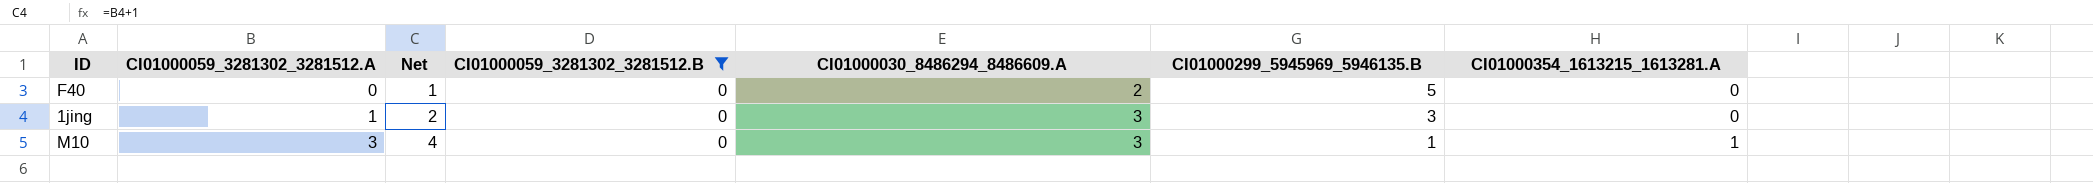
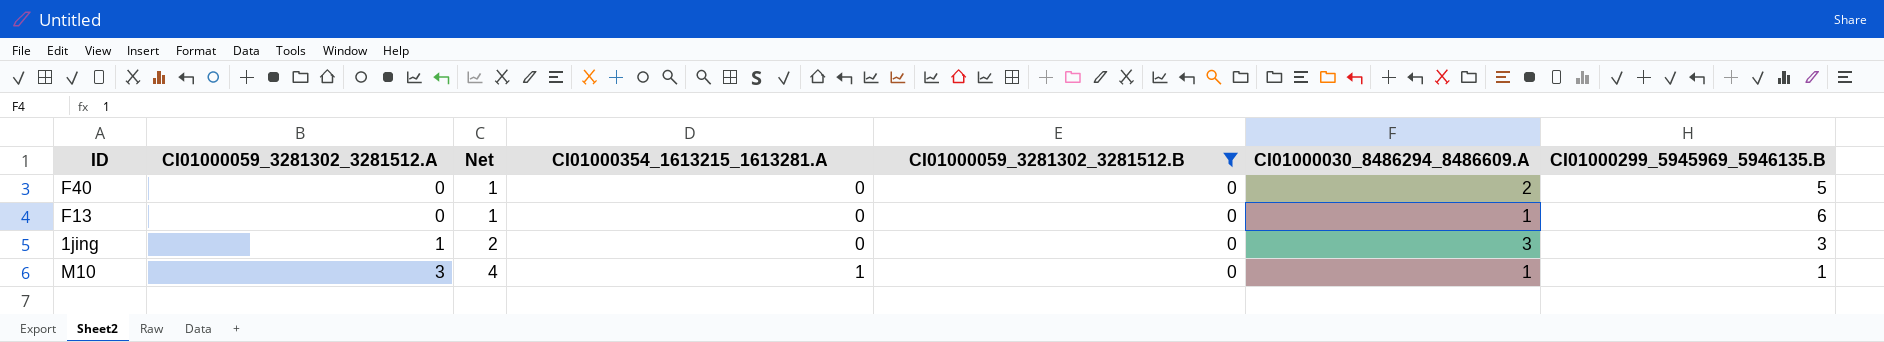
column CI01000354_1613215_1613281.A | position: 7 -> 4
row F13: none -> 0 | 1 | 0 | 0 | 1 | 6
M10 | CI01000030_8486294_8486609.A: 3 -> 1

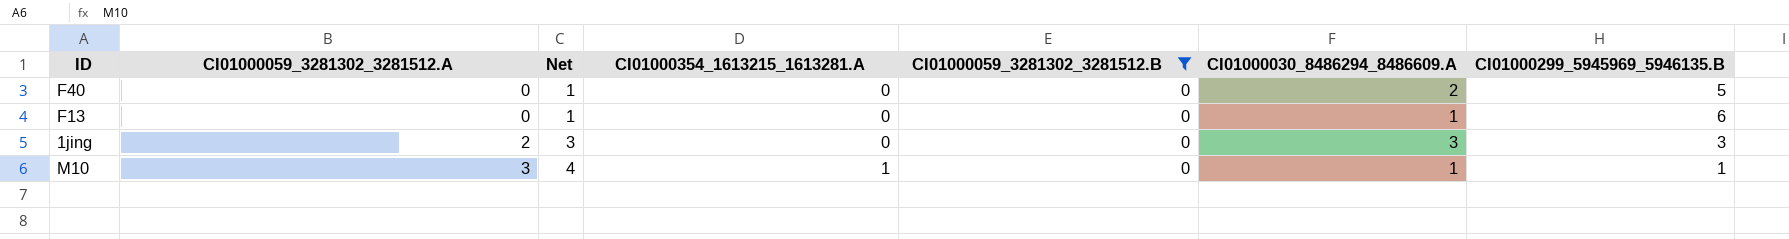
1jing | CI01000059_3281302_3281512.A: 1 -> 2
1jing | Net: 2 -> 3

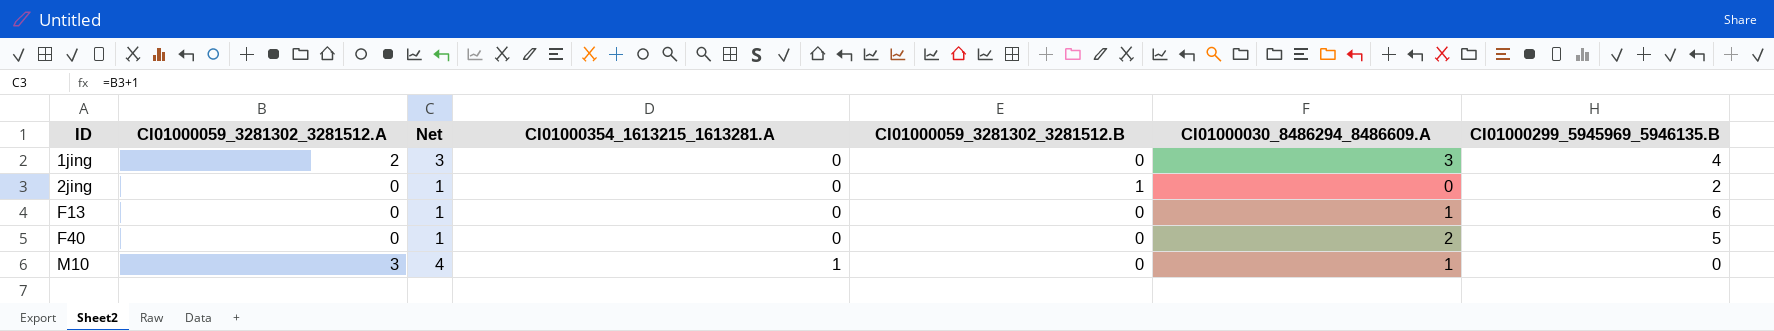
filter: CI01000059_3281302_3281512.B = 0 -> none
row order: CI01000059_3281302_3281512.A ascending -> ID ascending
1jing | CI01000299_5945969_5946135.B: 3 -> 4
M10 | CI01000299_5945969_5946135.B: 1 -> 0

